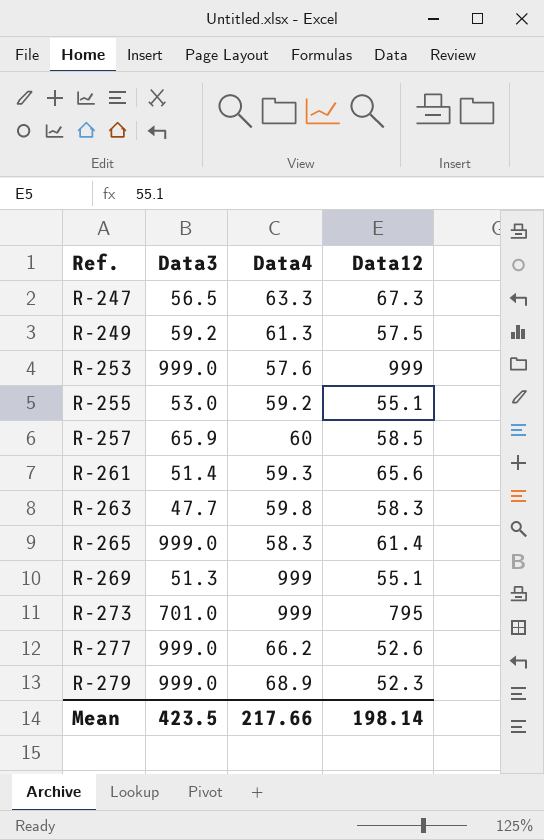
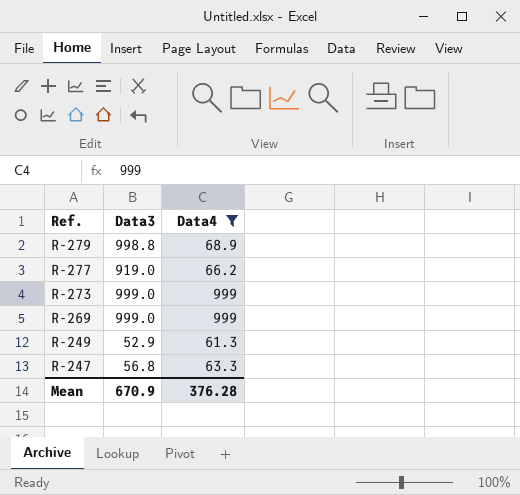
filter: none -> Data4 >= 61.3
row order: Ref. ascending -> Ref. descending
column Data12 | position: 4 -> none
R-279 | Data3: 999.0 -> 998.8
R-277 | Data3: 999.0 -> 919.0
R-273 | Data3: 701.0 -> 999.0
R-269 | Data3: 51.3 -> 999.0
R-249 | Data3: 59.2 -> 52.9
R-247 | Data3: 56.5 -> 56.8
Mean | Data3: 423.5 -> 670.9
Mean | Data4: 217.66 -> 376.28

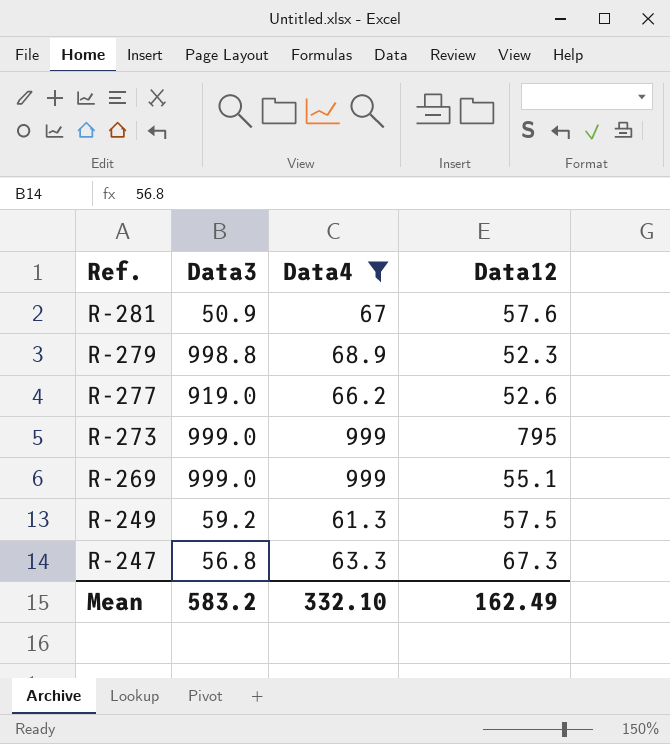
column Data12 | position: none -> 4
row R-281: none -> 50.9 | 67 | 57.6
R-249 | Data3: 52.9 -> 59.2
Mean | Data3: 670.9 -> 583.2
Mean | Data4: 376.28 -> 332.10

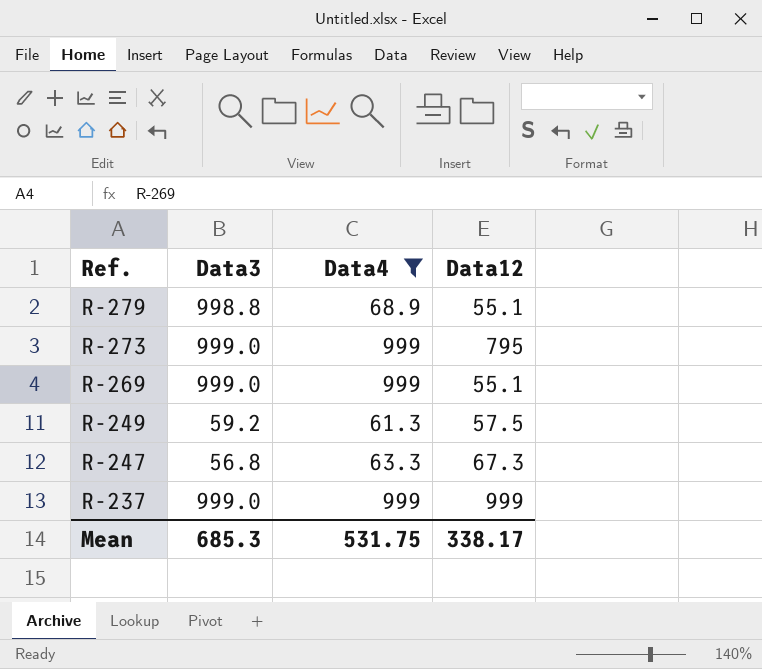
row R-281: 50.9 | 67 | 57.6 -> none
row R-277: 919.0 | 66.2 | 52.6 -> none
R-279 | Data12: 52.3 -> 55.1
row R-237: none -> 999.0 | 999 | 999
Mean | Data3: 583.2 -> 685.3
Mean | Data4: 332.10 -> 531.75
Mean | Data12: 162.49 -> 338.17

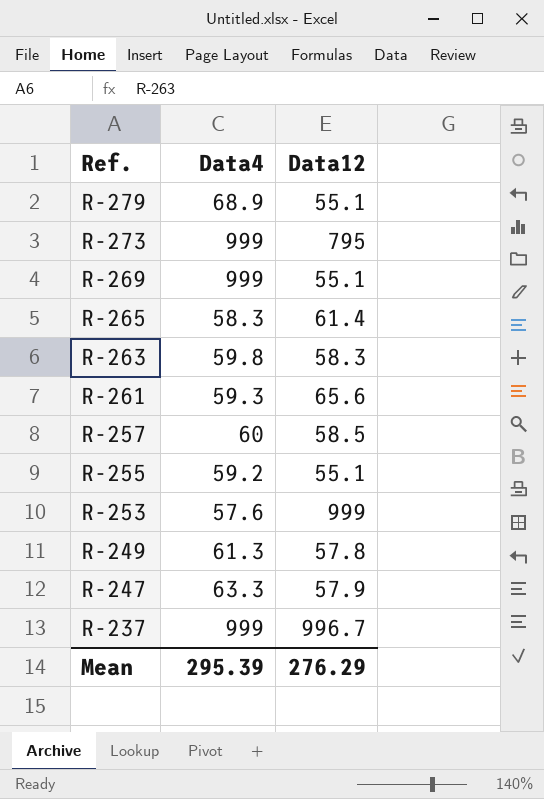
filter: Data4 >= 61.3 -> none
column Data3 | position: 2 -> none
R-249 | Data12: 57.5 -> 57.8
R-247 | Data12: 67.3 -> 57.9
R-237 | Data12: 999 -> 996.7
Mean | Data4: 531.75 -> 295.39
Mean | Data12: 338.17 -> 276.29

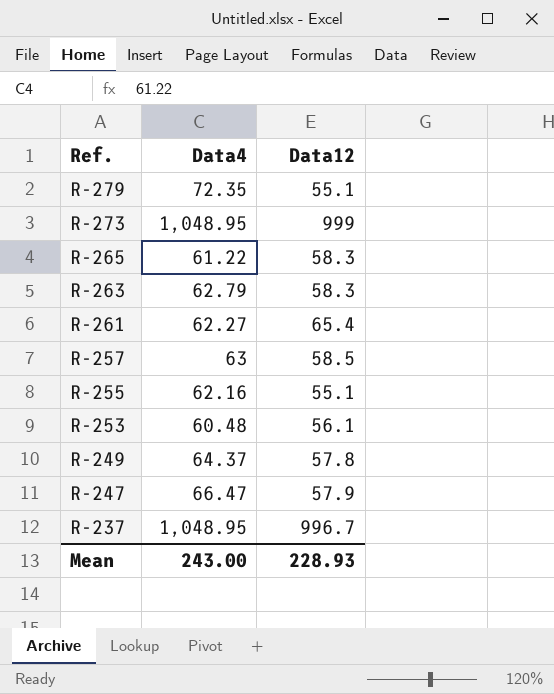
row R-269: 999 | 55.1 -> none
R-279 | Data4: 68.9 -> 72.35
R-273 | Data4: 999 -> 1,048.95
R-273 | Data12: 795 -> 999
R-265 | Data4: 58.3 -> 61.22
R-265 | Data12: 61.4 -> 58.3
R-263 | Data4: 59.8 -> 62.79
R-261 | Data4: 59.3 -> 62.27
R-261 | Data12: 65.6 -> 65.4
R-257 | Data4: 60 -> 63
R-255 | Data4: 59.2 -> 62.16
R-253 | Data4: 57.6 -> 60.48
R-253 | Data12: 999 -> 56.1
R-249 | Data4: 61.3 -> 64.37
R-247 | Data4: 63.3 -> 66.47
R-237 | Data4: 999 -> 1,048.95
Mean | Data4: 295.39 -> 243.00
Mean | Data12: 276.29 -> 228.93

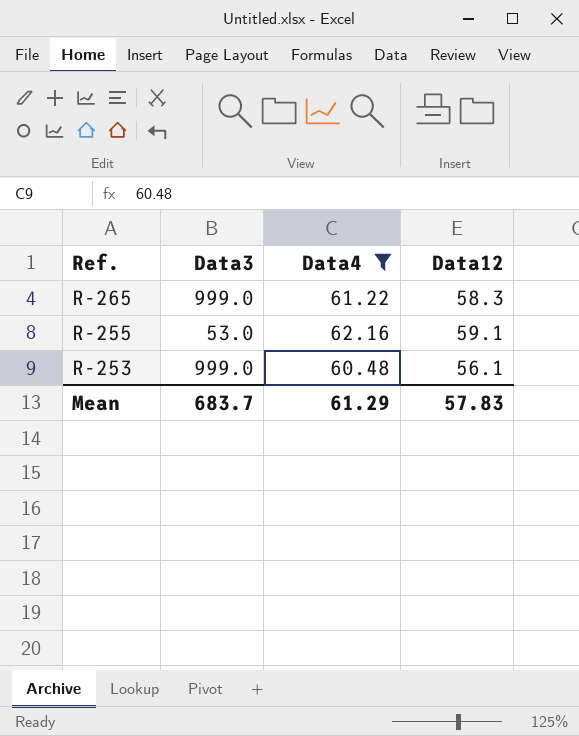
filter: none -> Data4 <= 62.16
column Data3 | position: none -> 2
R-255 | Data12: 55.1 -> 59.1
Mean | Data4: 243.00 -> 61.29
Mean | Data12: 228.93 -> 57.83

